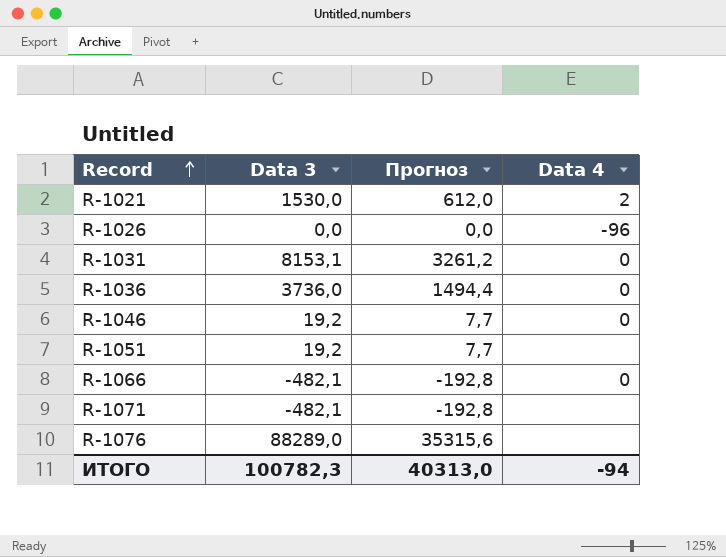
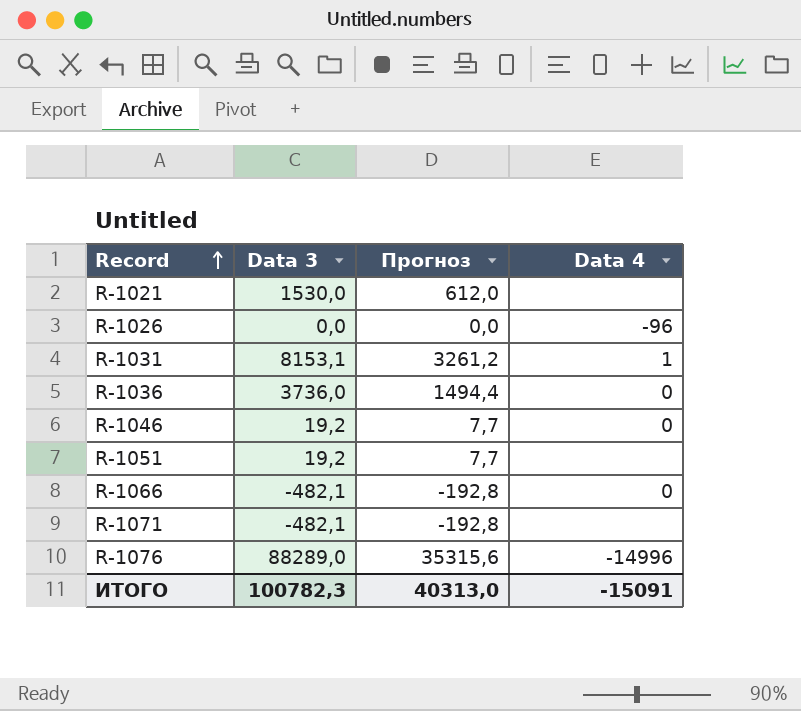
R-1021 | Data 4: 2 -> none
R-1031 | Data 4: 0 -> 1
R-1076 | Data 4: none -> -14996
ИТОГО | Data 4: -94 -> -15091

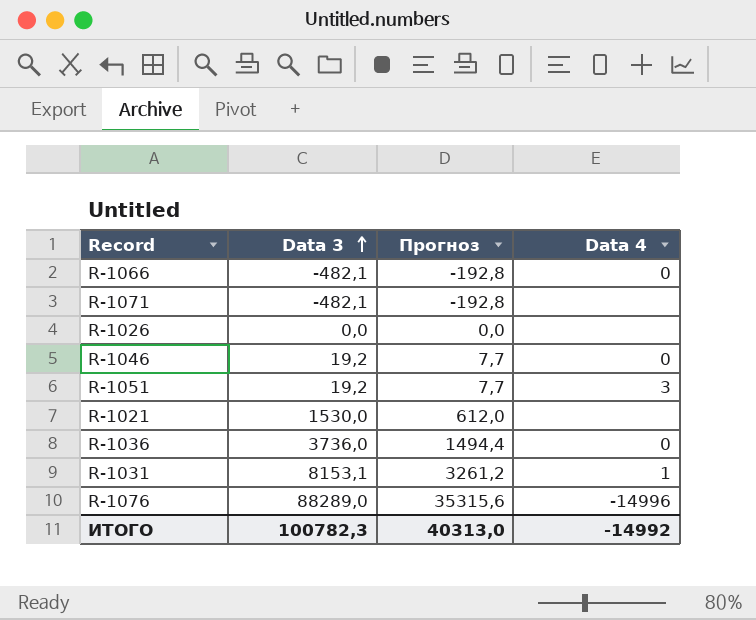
row order: Record ascending -> Data 3 ascending
R-1026 | Data 4: -96 -> none
R-1051 | Data 4: none -> 3
ИТОГО | Data 4: -15091 -> -14992

